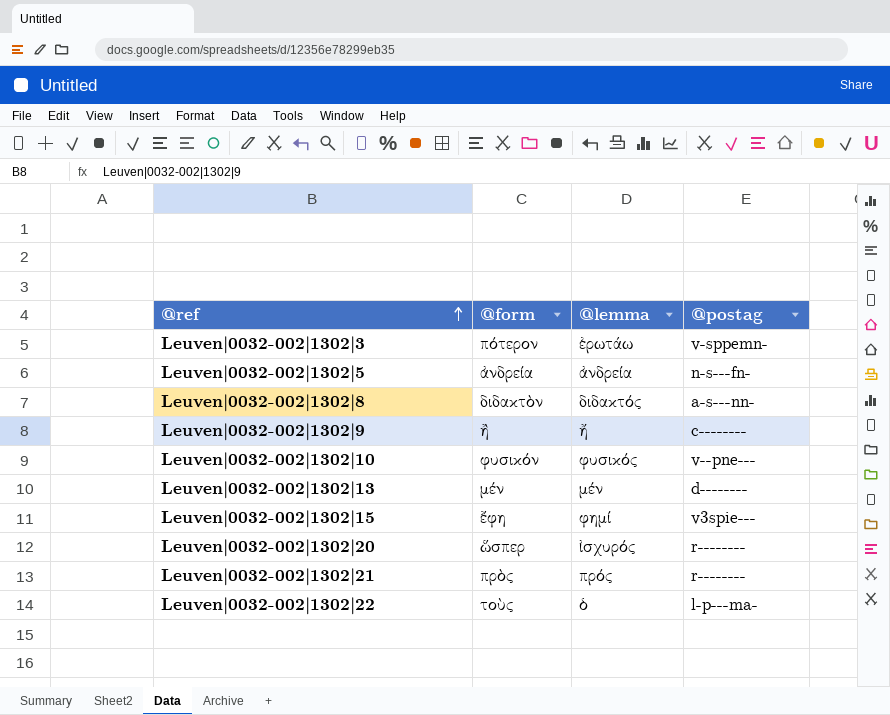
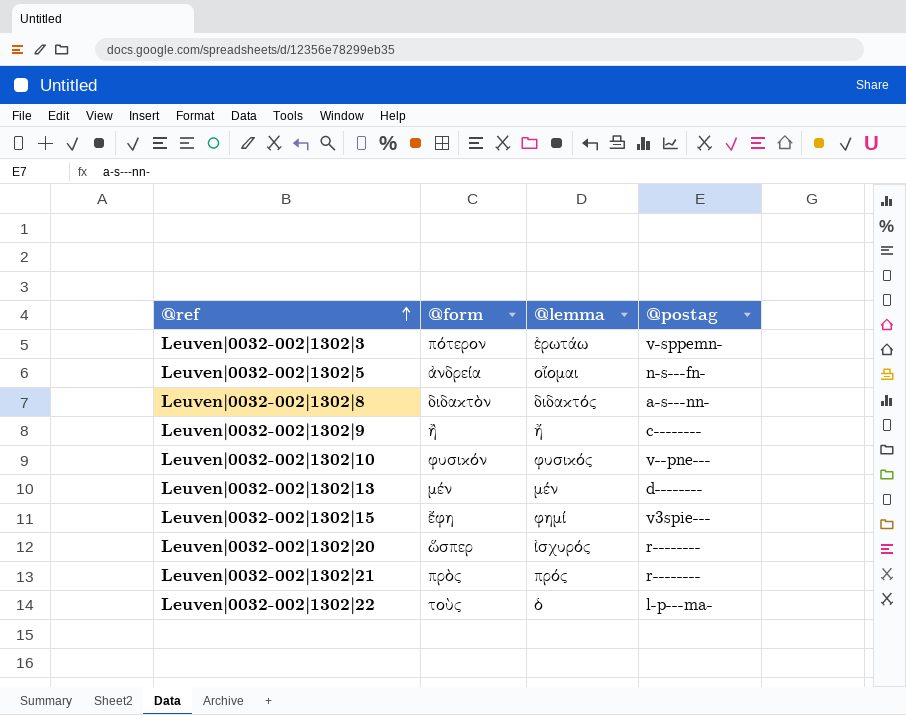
Leuven|0032-002|1302|5 | @lemma: ἀνδρεία -> οἴομαι

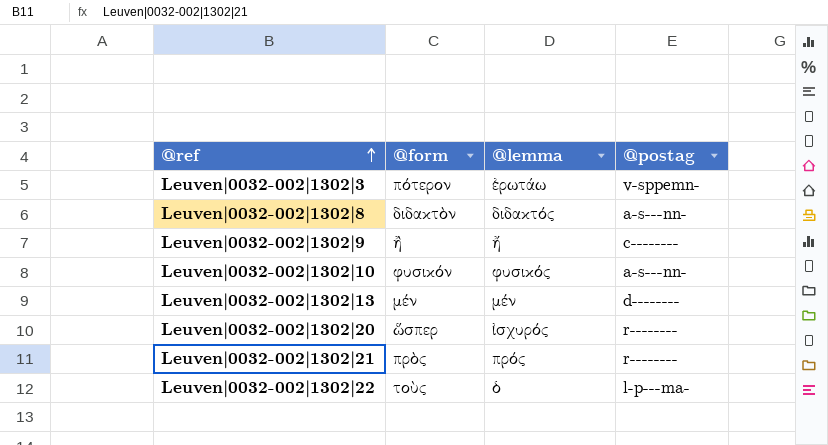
row Leuven|0032-002|1302|5: ἀνδρεία | οἴομαι | n-s---fn- -> none
row Leuven|0032-002|1302|15: ἔφη | φημί | v3spie--- -> none
Leuven|0032-002|1302|10 | @postag: v--pne--- -> a-s---nn-

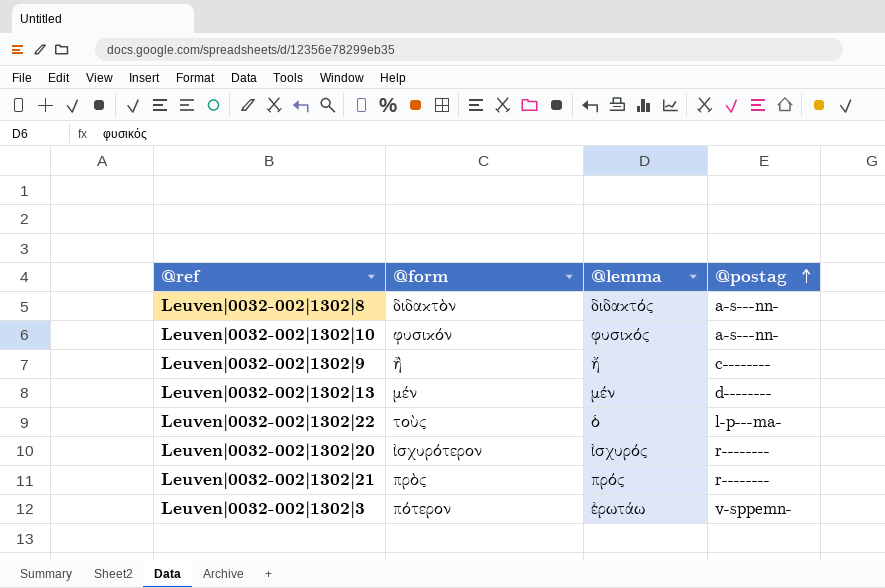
row order: @ref ascending -> @postag ascending
Leuven|0032-002|1302|20 | @form: ὥσπερ -> ἰσχυρότερον

